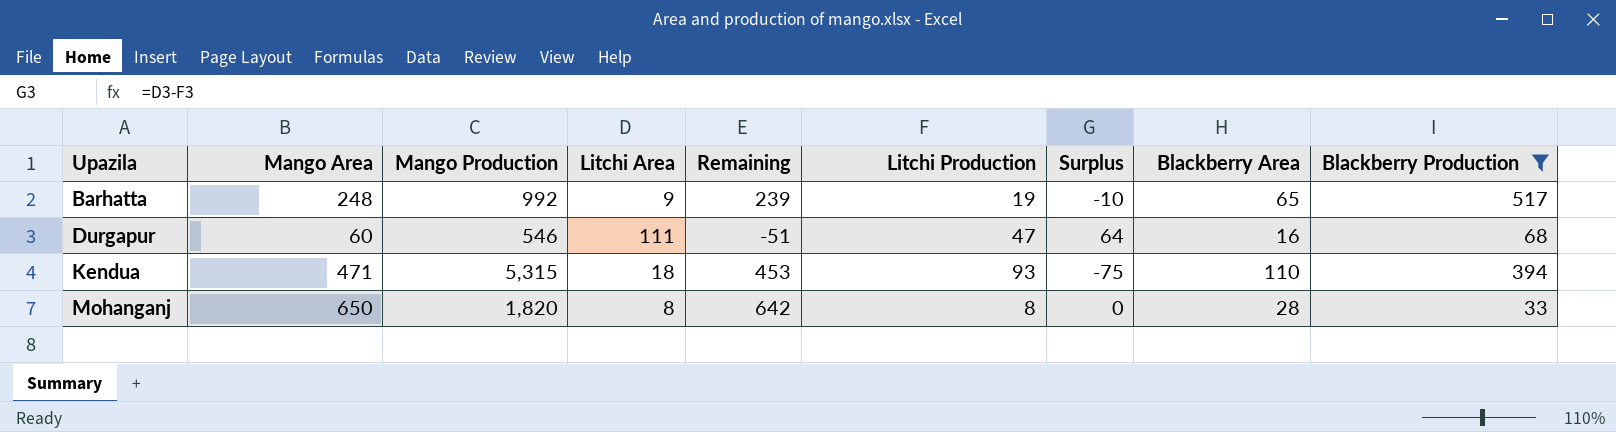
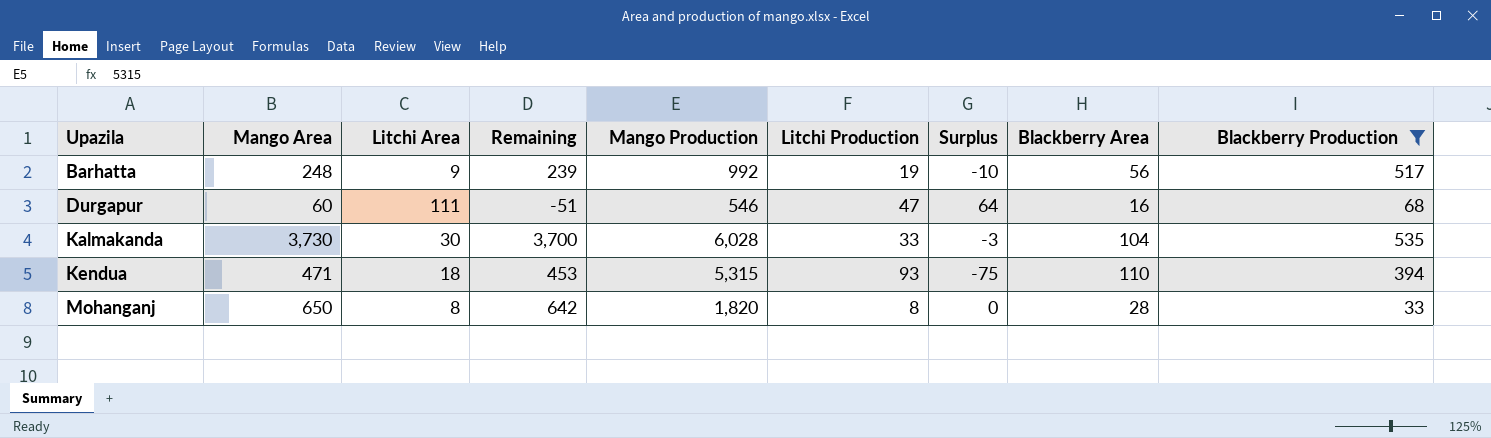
column Mango Production | position: 3 -> 5
Barhatta | Blackberry Area: 65 -> 56
row Kalmakanda: none -> 3,730 | 30 | 3,700 | 6,028 | 33 | -3 | 104 | 535

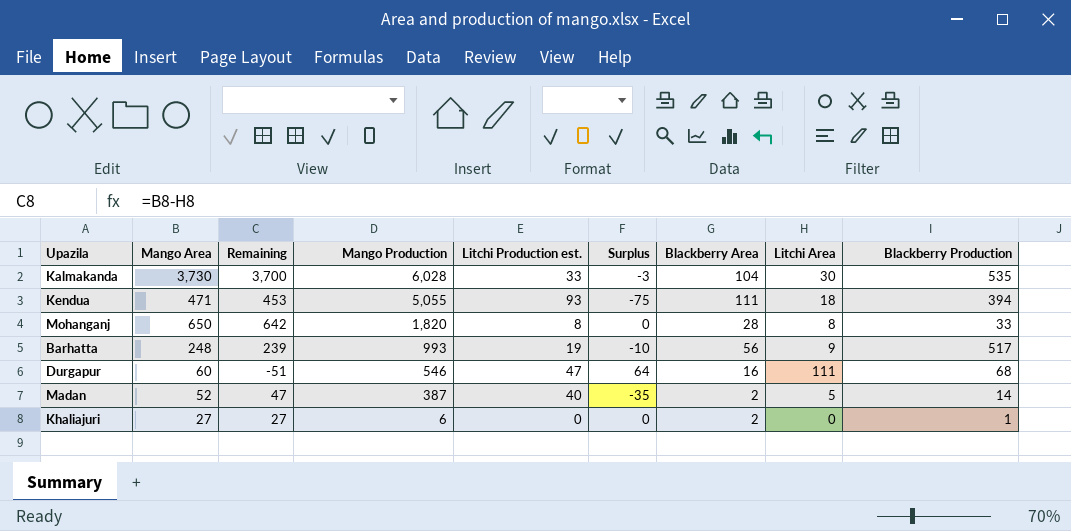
filter: Blackberry Production >= 33 -> none
row order: Upazila ascending -> Mango Production descending
column name: Litchi Production -> Litchi Production est.
column Litchi Area | position: 3 -> 8
Kendua | Mango Production: 5,315 -> 5,055
Kendua | Blackberry Area: 110 -> 111
Barhatta | Mango Production: 992 -> 993

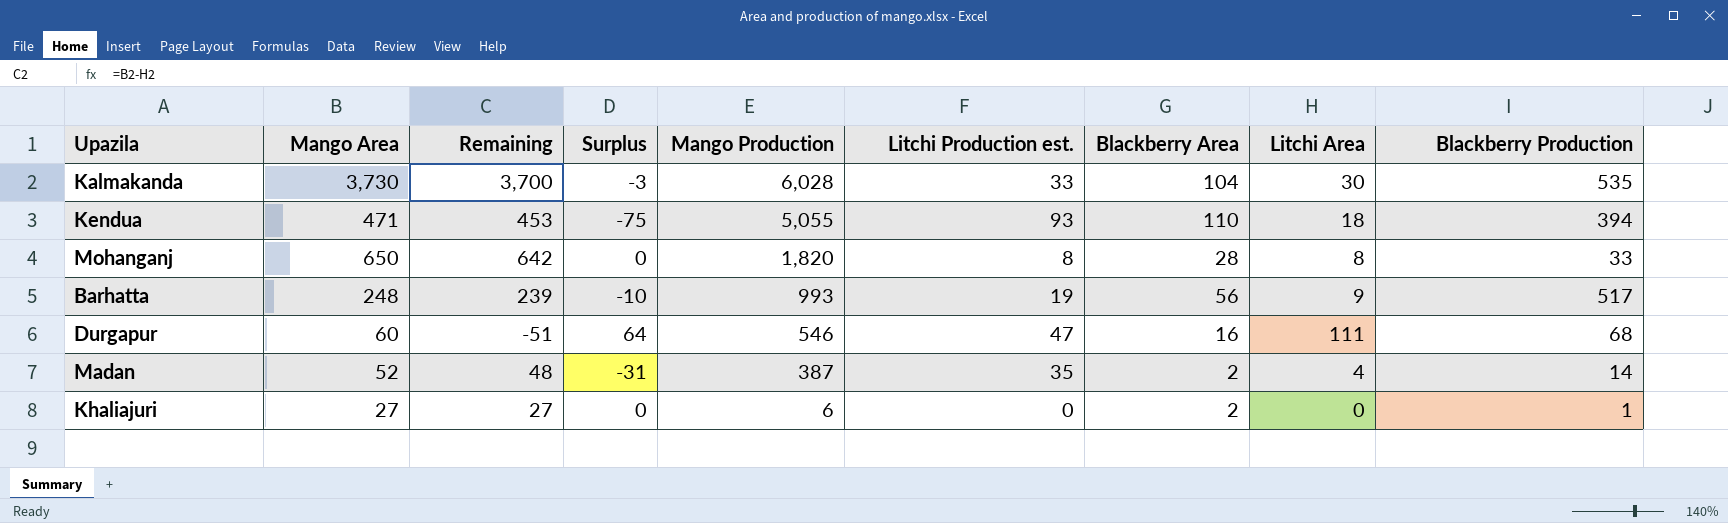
column Surplus | position: 6 -> 4
Kendua | Blackberry Area: 111 -> 110
Madan | Remaining: 47 -> 48
Madan | Surplus: -35 -> -31
Madan | Litchi Production est.: 40 -> 35
Madan | Litchi Area: 5 -> 4

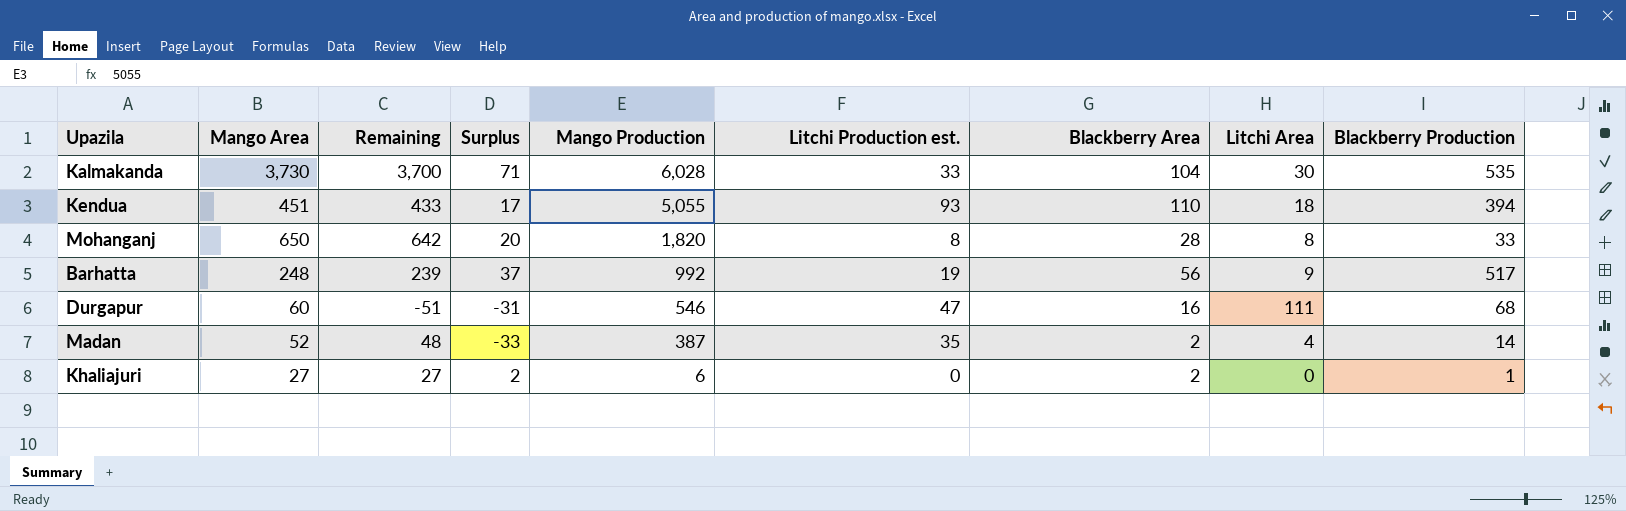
column Surplus | formula: [Litchi Area] - [Litchi Production est.] -> [Blackberry Area] - [Litchi Production est.]
Kendua | Mango Area: 471 -> 451
Kendua | Remaining: 453 -> 433
Barhatta | Mango Production: 993 -> 992

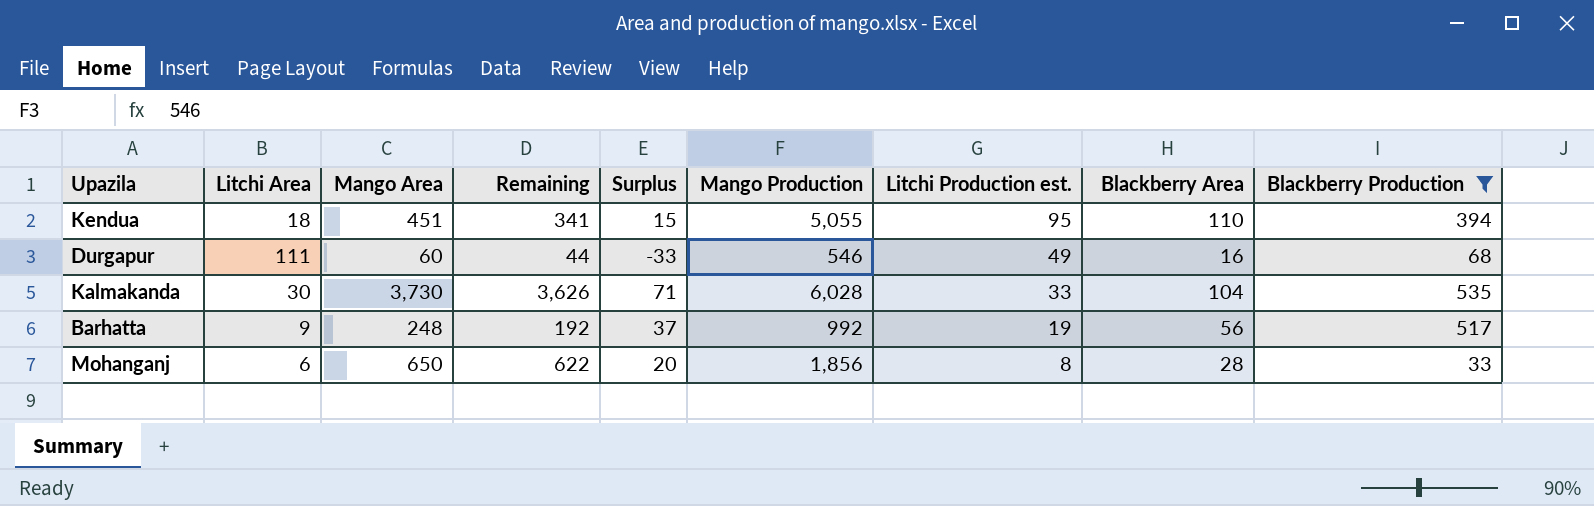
filter: none -> Blackberry Production >= 33
row order: Mango Production descending -> Litchi Production est. descending
column Litchi Area | position: 8 -> 2
column Remaining | formula: [Mango Area] - [Litchi Area] -> [Mango Area] - [Blackberry Area]
Kendua | Surplus: 17 -> 15
Kendua | Litchi Production est.: 93 -> 95
Durgapur | Surplus: -31 -> -33
Durgapur | Litchi Production est.: 47 -> 49
Mohanganj | Litchi Area: 8 -> 6
Mohanganj | Mango Production: 1,820 -> 1,856

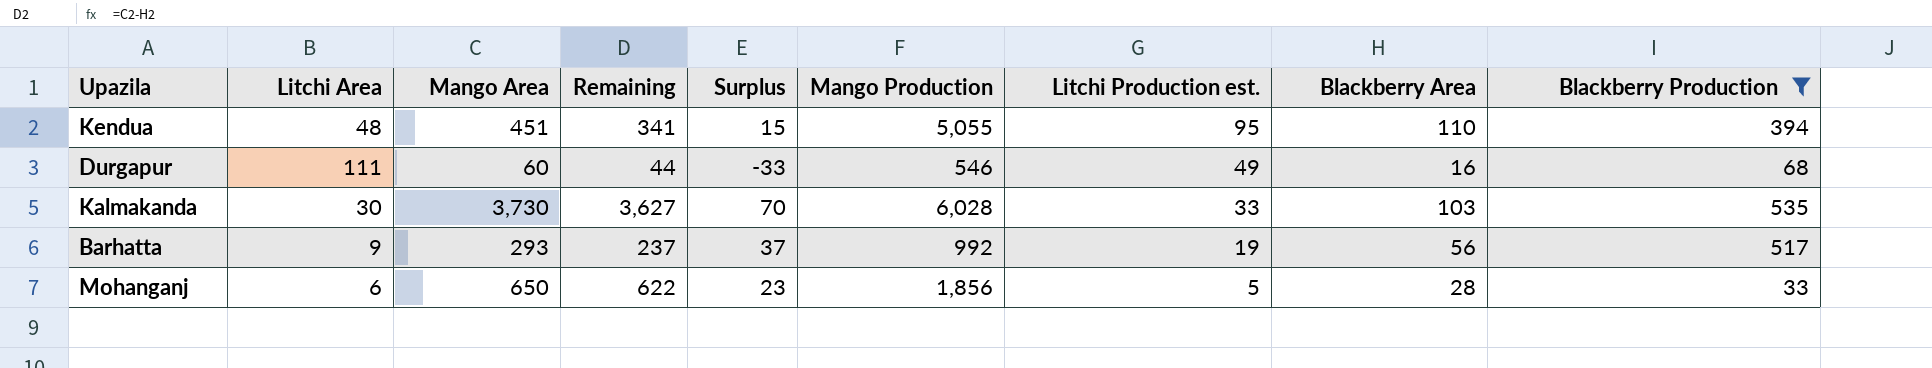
Kendua | Litchi Area: 18 -> 48
Kalmakanda | Remaining: 3,626 -> 3,627
Kalmakanda | Surplus: 71 -> 70
Kalmakanda | Blackberry Area: 104 -> 103
Barhatta | Mango Area: 248 -> 293
Barhatta | Remaining: 192 -> 237
Mohanganj | Surplus: 20 -> 23
Mohanganj | Litchi Production est.: 8 -> 5

